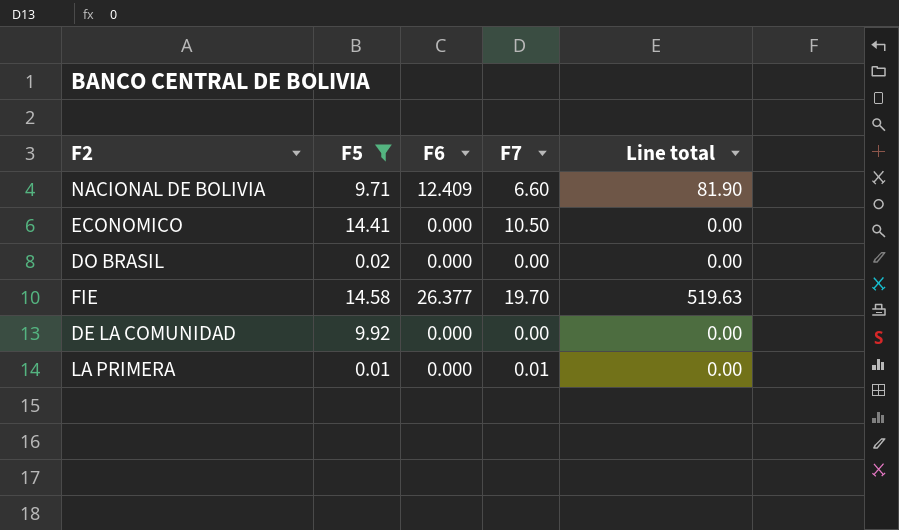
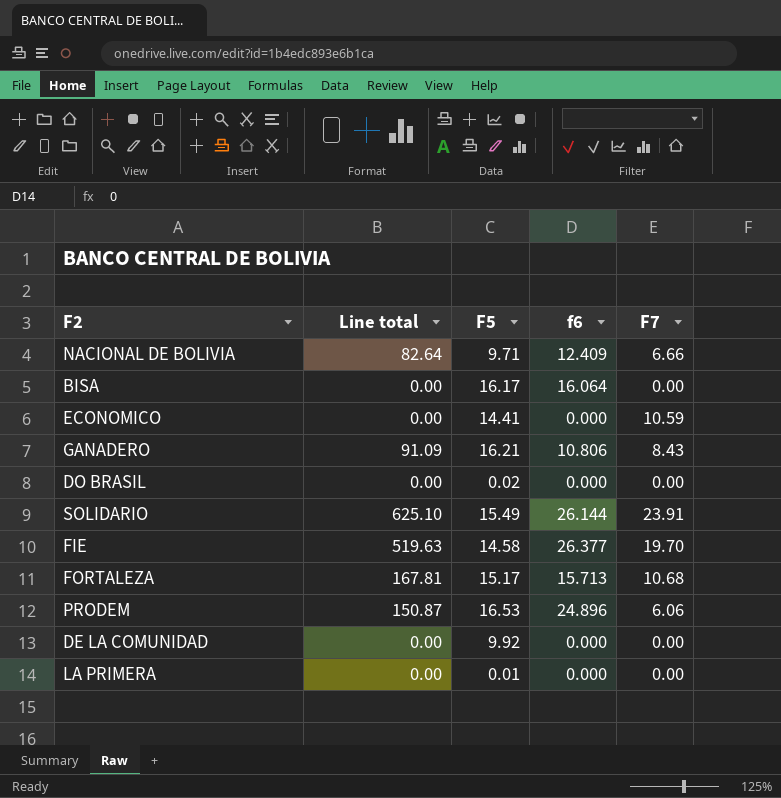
filter: F5 <= 14.58 -> none
column Line total | position: 5 -> 2
column name: F6 -> f6
NACIONAL DE BOLIVIA | Line total: 81.90 -> 82.64
NACIONAL DE BOLIVIA | F7: 6.60 -> 6.66
ECONOMICO | F7: 10.50 -> 10.59
LA PRIMERA | F7: 0.01 -> 0.00

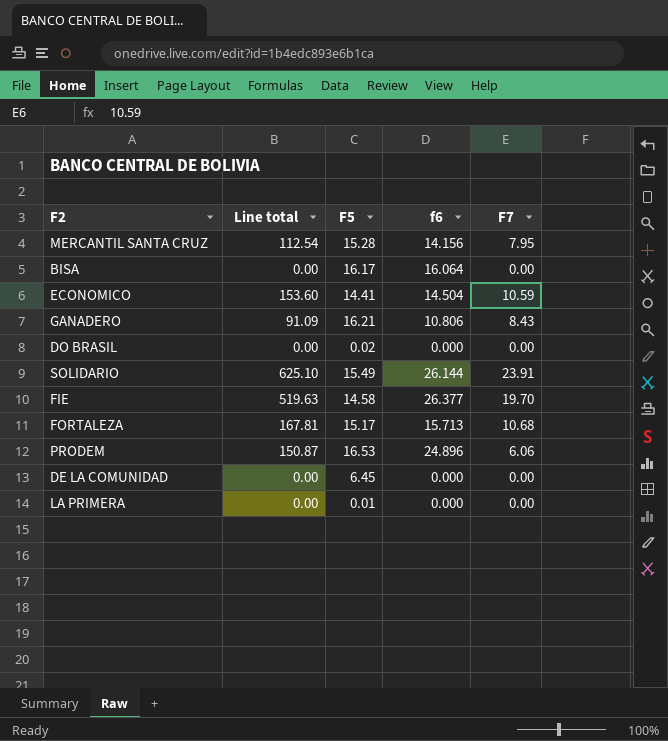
row NACIONAL DE BOLIVIA: 82.64 | 9.71 | 12.409 | 6.66 -> none
row MERCANTIL SANTA CRUZ: none -> 112.54 | 15.28 | 14.156 | 7.95
ECONOMICO | Line total: 0.00 -> 153.60
ECONOMICO | f6: 0.000 -> 14.504
DE LA COMUNIDAD | F5: 9.92 -> 6.45

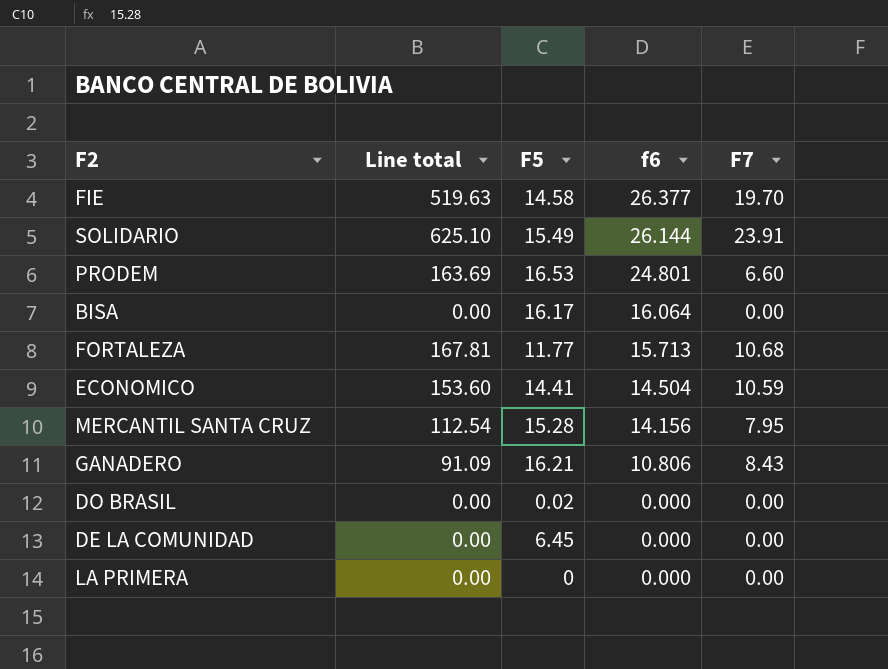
row order: none -> f6 descending
PRODEM | Line total: 150.87 -> 163.69
PRODEM | f6: 24.896 -> 24.801
PRODEM | F7: 6.06 -> 6.60
FORTALEZA | F5: 15.17 -> 11.77
LA PRIMERA | F5: 0.01 -> 0

